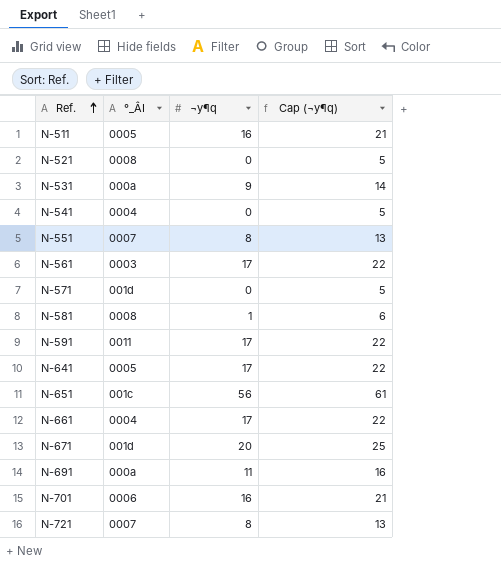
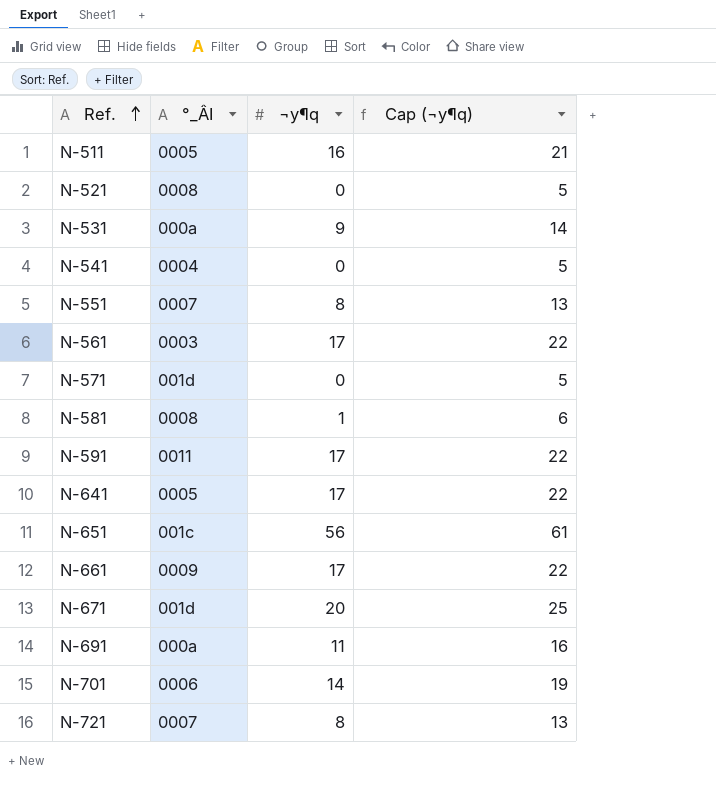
N-661 | °_ÂI: 0004 -> 0009
N-701 | ¬y¶q: 16 -> 14
N-701 | Cap (¬y¶q): 21 -> 19

